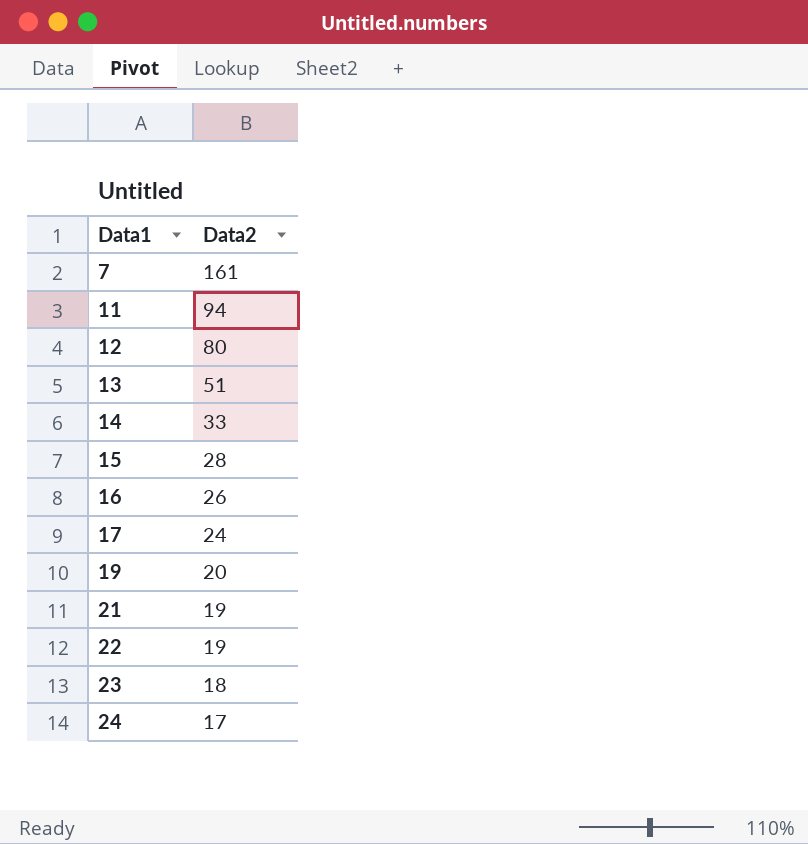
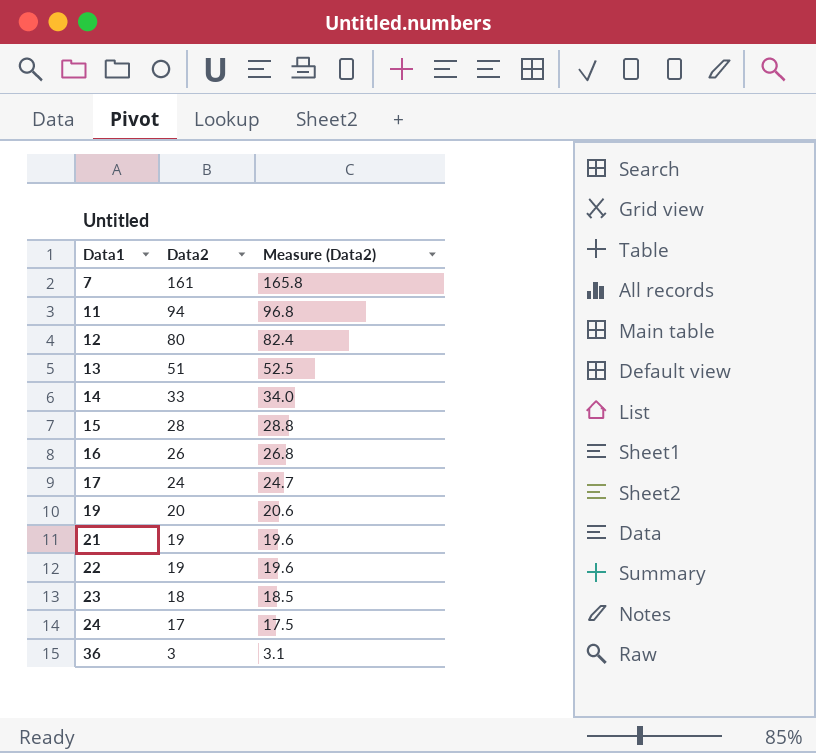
column Measure (Data2) | formula: none -> [Data2] * 1.03
row 36: none -> 3 | 3.1

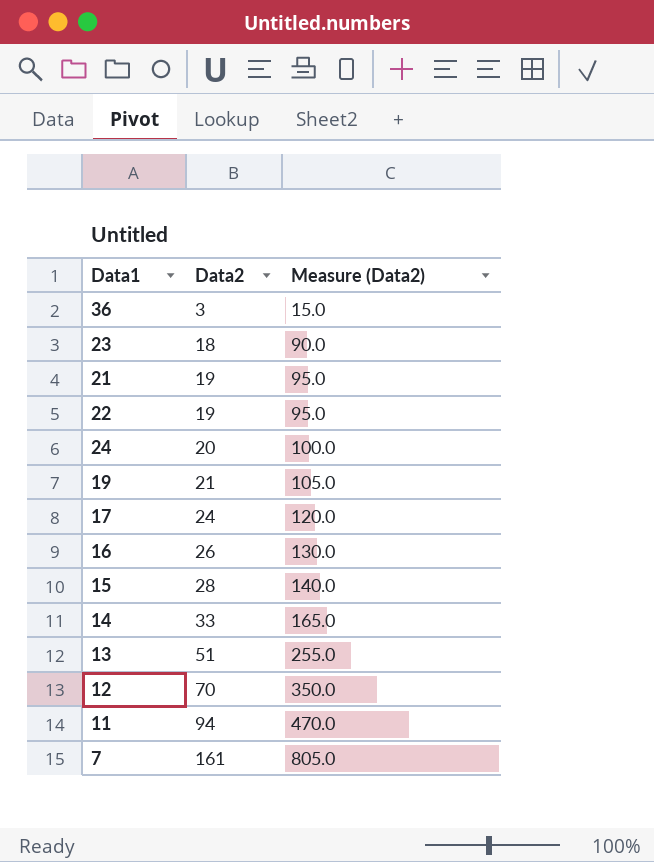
row order: Data1 ascending -> Data2 ascending
column Measure (Data2) | formula: [Data2] * 1.03 -> [Data2] * 5
24 | Data2: 17 -> 20
19 | Data2: 20 -> 21
12 | Data2: 80 -> 70

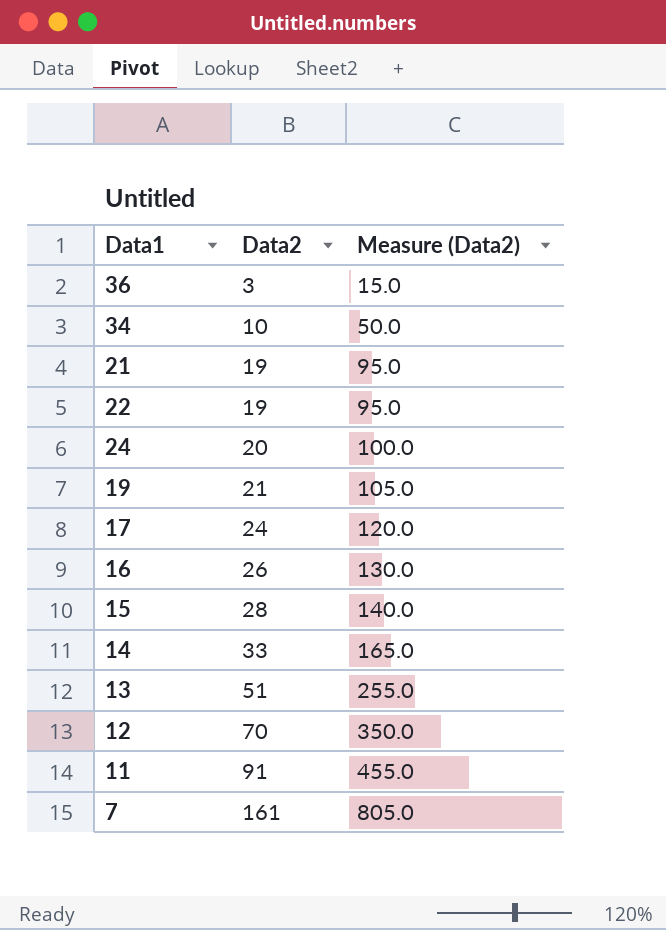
row 23: 18 | 90.0 -> none
row 34: none -> 10 | 50.0
11 | Data2: 94 -> 91
11 | Measure (Data2): 470.0 -> 455.0

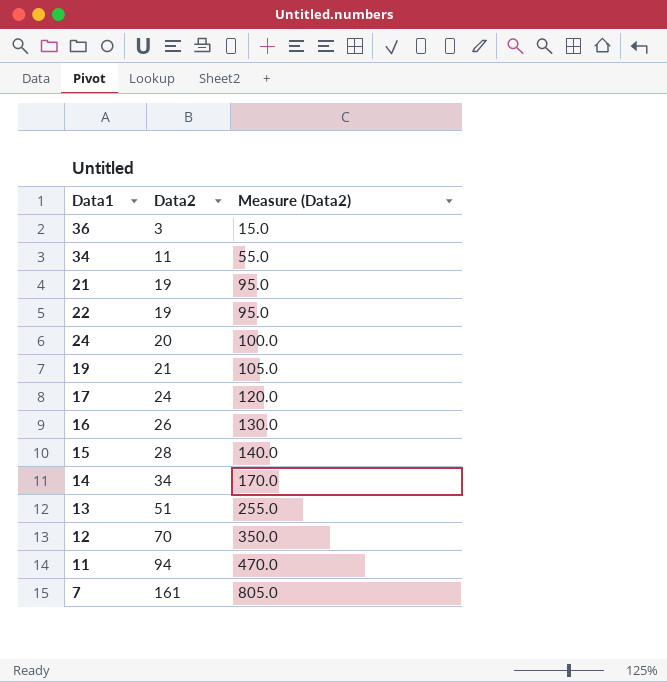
34 | Data2: 10 -> 11
34 | Measure (Data2): 50.0 -> 55.0
14 | Data2: 33 -> 34
14 | Measure (Data2): 165.0 -> 170.0
11 | Data2: 91 -> 94
11 | Measure (Data2): 455.0 -> 470.0

